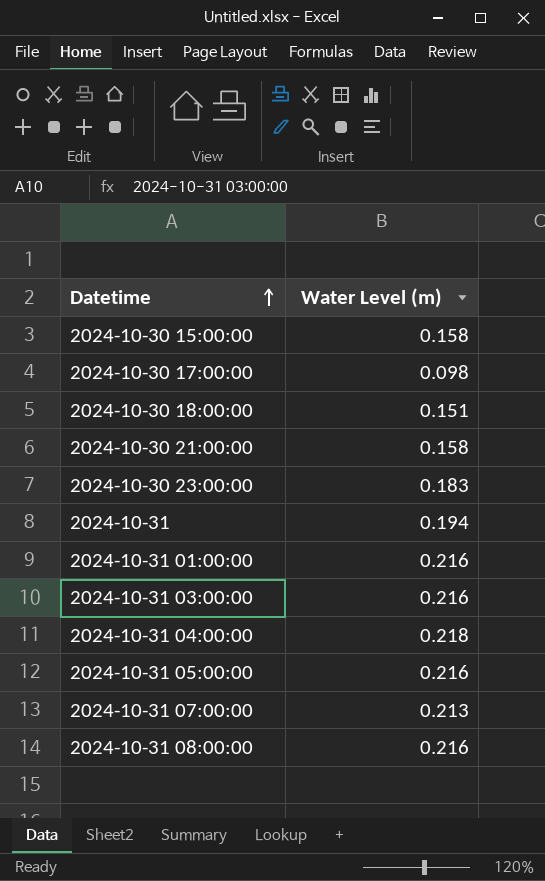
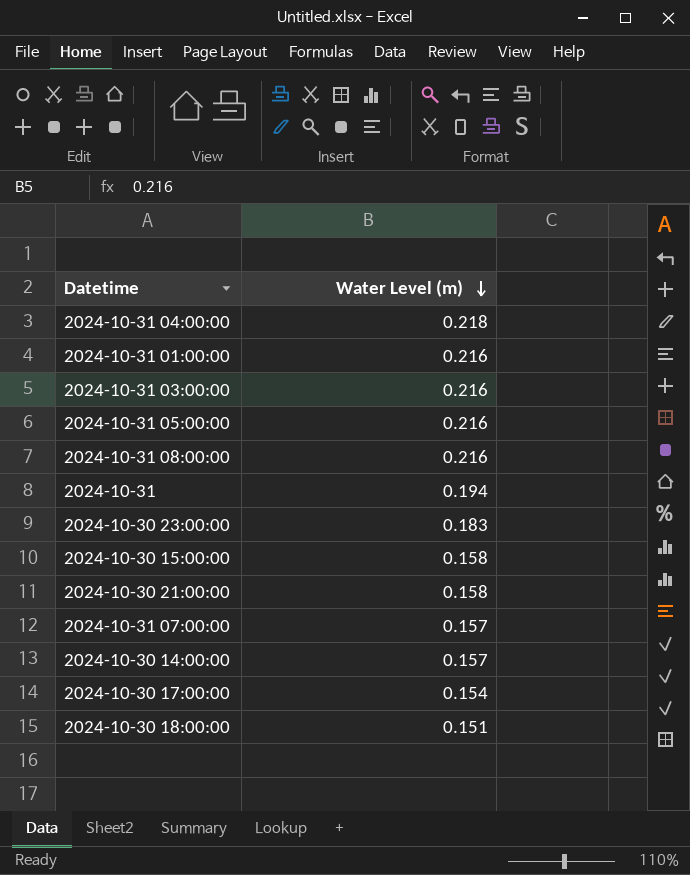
row order: Datetime ascending -> Water Level (m) descending
2024-10-31 07:00:00 | Water Level (m): 0.213 -> 0.157
row 2024-10-30 14:00:00: none -> 0.157
2024-10-30 17:00:00 | Water Level (m): 0.098 -> 0.154

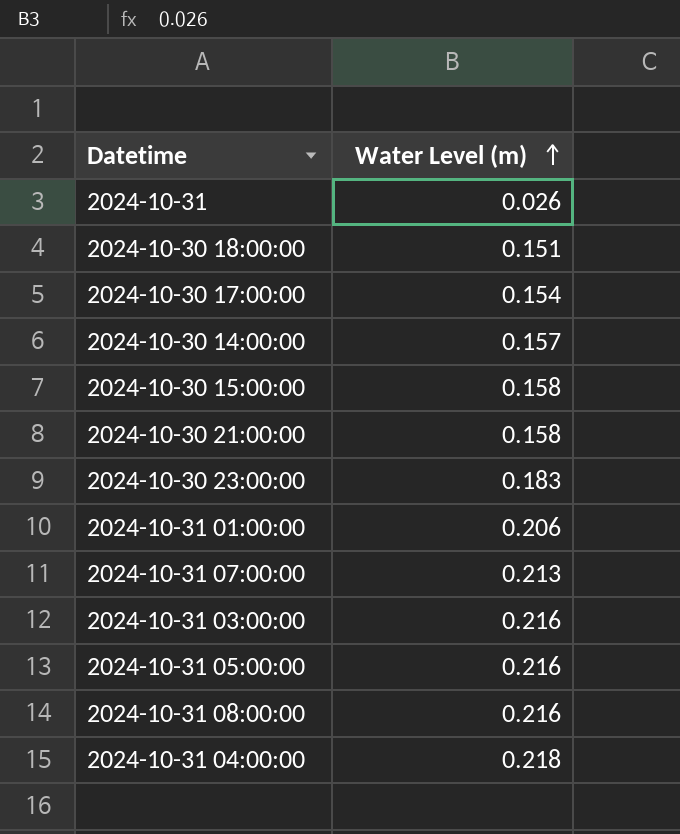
row order: Water Level (m) descending -> Water Level (m) ascending
2024-10-31 | Water Level (m): 0.194 -> 0.026
2024-10-31 01:00:00 | Water Level (m): 0.216 -> 0.206
2024-10-31 07:00:00 | Water Level (m): 0.157 -> 0.213

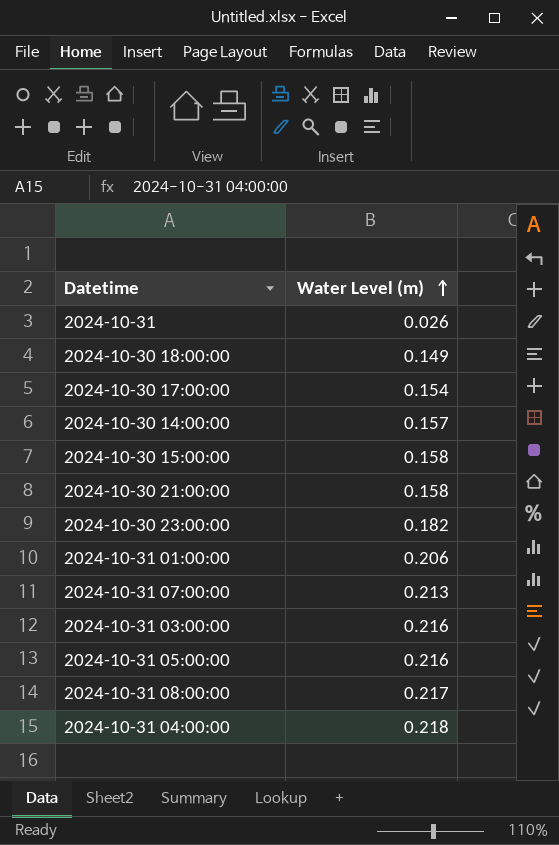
2024-10-30 18:00:00 | Water Level (m): 0.151 -> 0.149
2024-10-30 23:00:00 | Water Level (m): 0.183 -> 0.182
2024-10-31 08:00:00 | Water Level (m): 0.216 -> 0.217

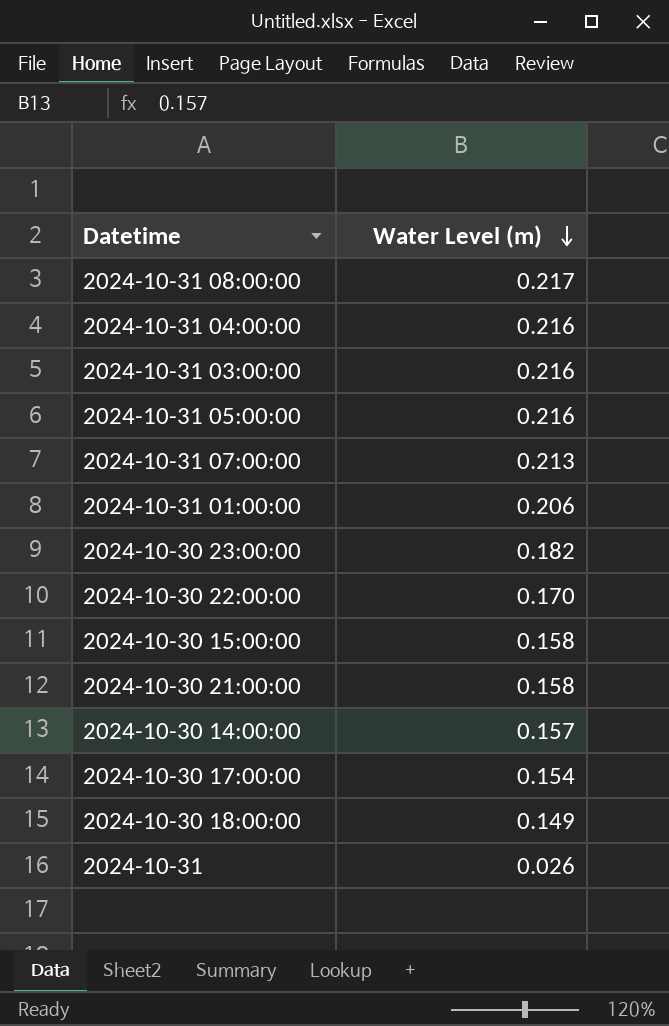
row order: Water Level (m) ascending -> Water Level (m) descending
2024-10-31 04:00:00 | Water Level (m): 0.218 -> 0.216
row 2024-10-30 22:00:00: none -> 0.170

